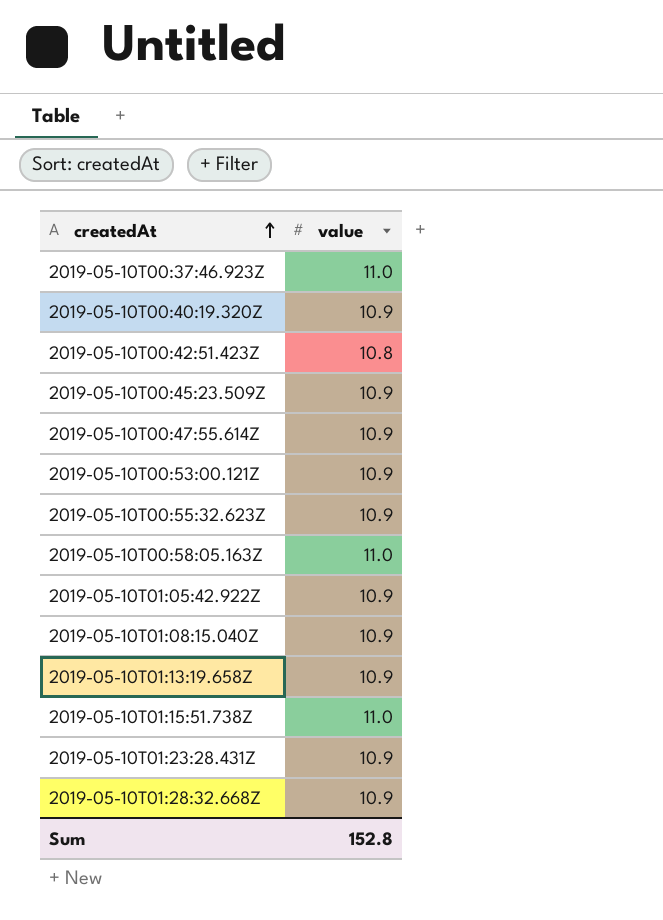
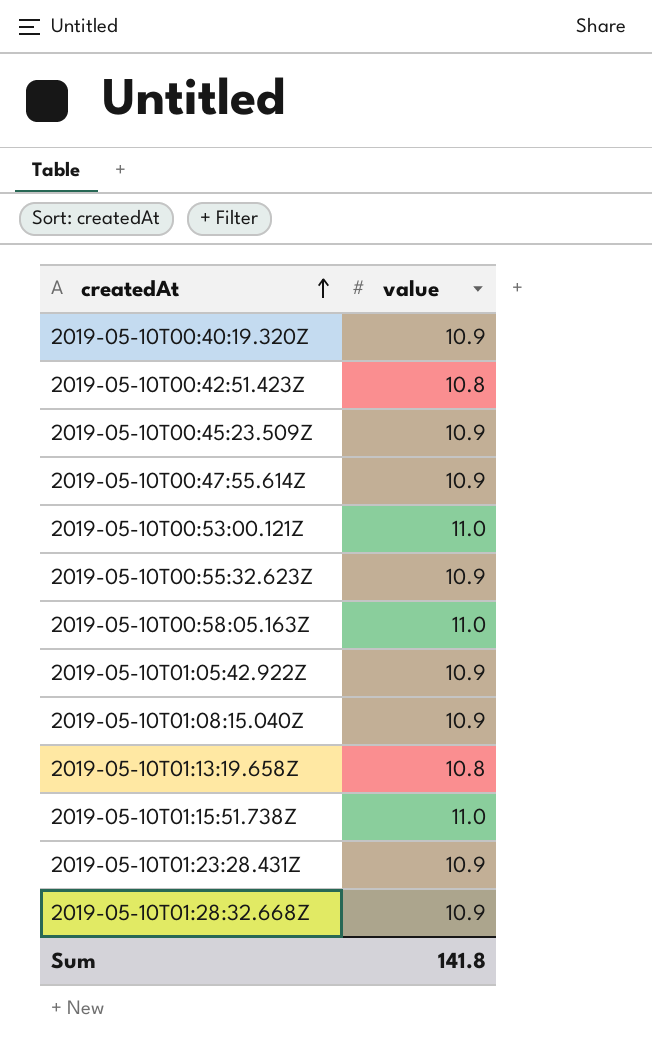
row 2019-05-10T00:37:46.923Z: 11.0 -> none
2019-05-10T00:53:00.121Z | value: 10.9 -> 11.0
2019-05-10T01:13:19.658Z | value: 10.9 -> 10.8
Sum | value: 152.8 -> 141.8

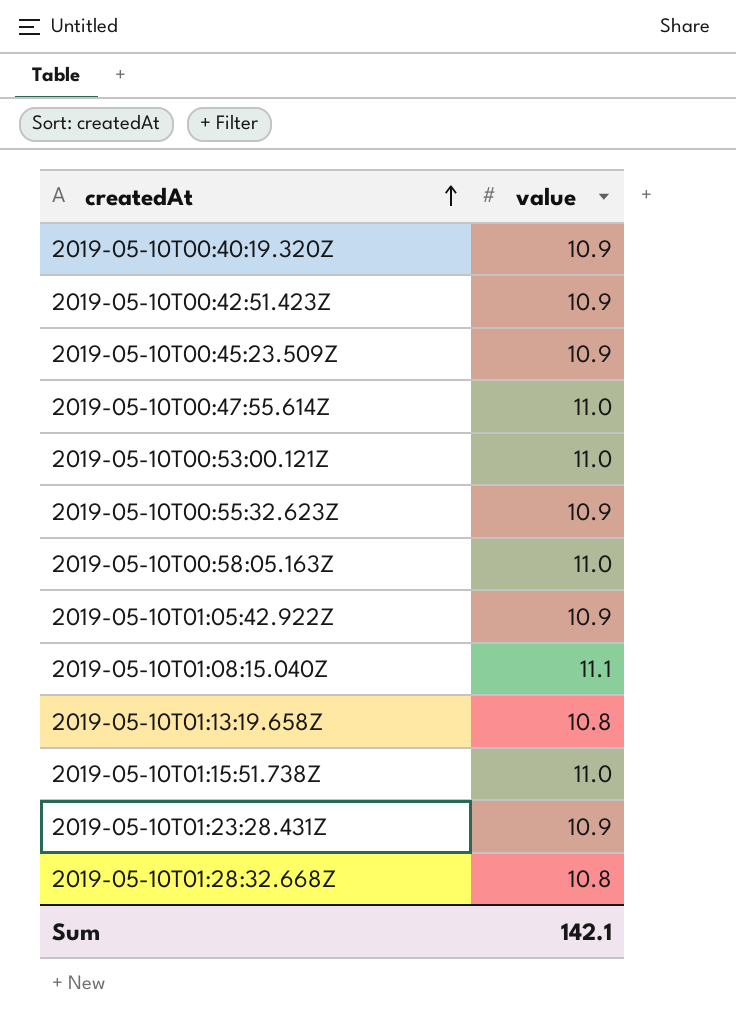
2019-05-10T00:42:51.423Z | value: 10.8 -> 10.9
2019-05-10T00:47:55.614Z | value: 10.9 -> 11.0
2019-05-10T01:08:15.040Z | value: 10.9 -> 11.1
2019-05-10T01:28:32.668Z | value: 10.9 -> 10.8
Sum | value: 141.8 -> 142.1

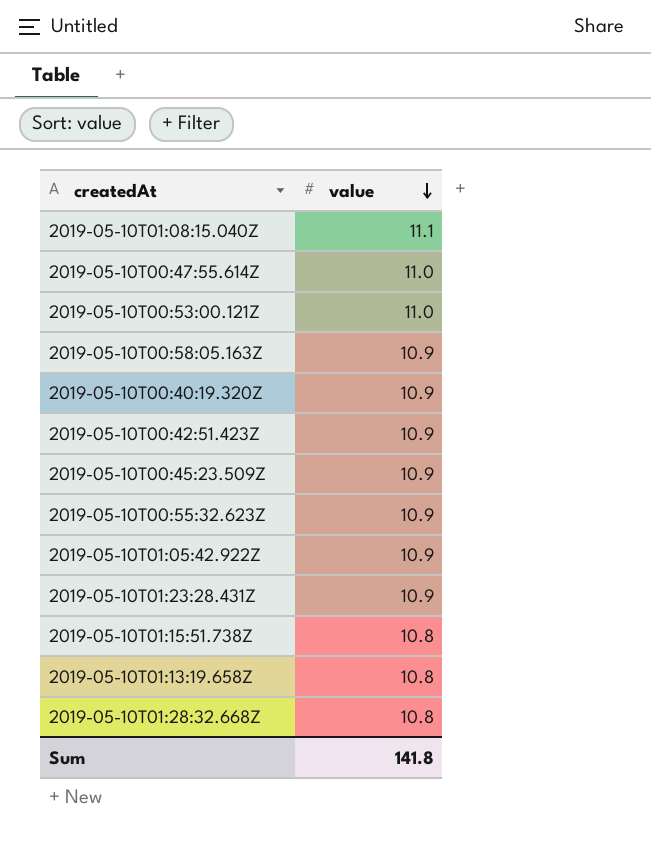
row order: createdAt ascending -> value descending
2019-05-10T00:58:05.163Z | value: 11.0 -> 10.9
2019-05-10T01:15:51.738Z | value: 11.0 -> 10.8
Sum | value: 142.1 -> 141.8

